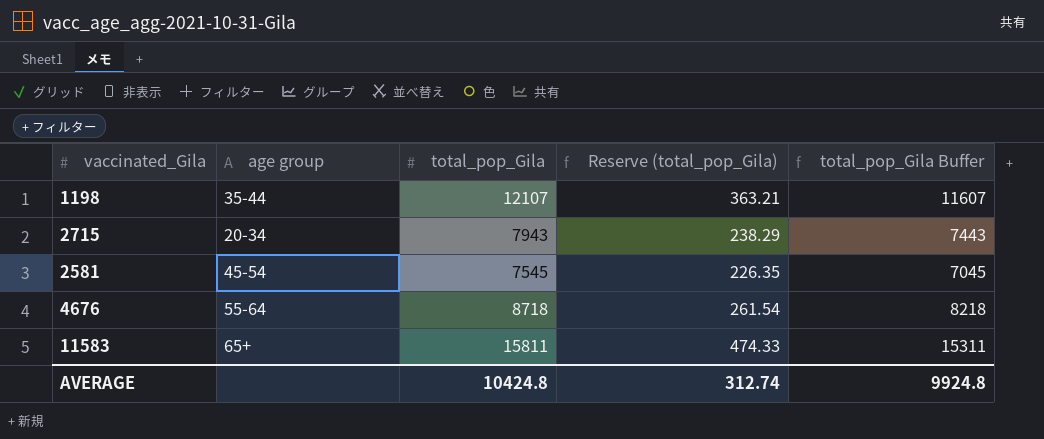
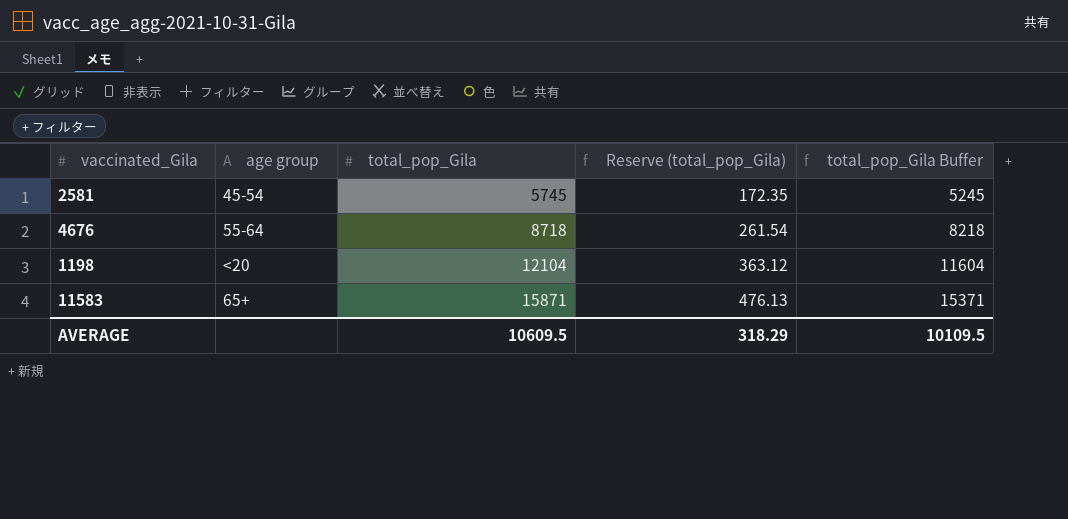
row order: none -> total_pop_Gila ascending
row 2715: 20-34 | 7943 | 238.29 | 7443 -> none
2581 | total_pop_Gila: 7545 -> 5745
2581 | Reserve (total_pop_Gila): 226.35 -> 172.35
2581 | total_pop_Gila Buffer: 7045 -> 5245
1198 | age group: 35-44 -> <20
1198 | total_pop_Gila: 12107 -> 12104
1198 | Reserve (total_pop_Gila): 363.21 -> 363.12
1198 | total_pop_Gila Buffer: 11607 -> 11604
11583 | total_pop_Gila: 15811 -> 15871
11583 | Reserve (total_pop_Gila): 474.33 -> 476.13
11583 | total_pop_Gila Buffer: 15311 -> 15371
AVERAGE | total_pop_Gila: 10424.8 -> 10609.5
AVERAGE | Reserve (total_pop_Gila): 312.74 -> 318.29
AVERAGE | total_pop_Gila Buffer: 9924.8 -> 10109.5

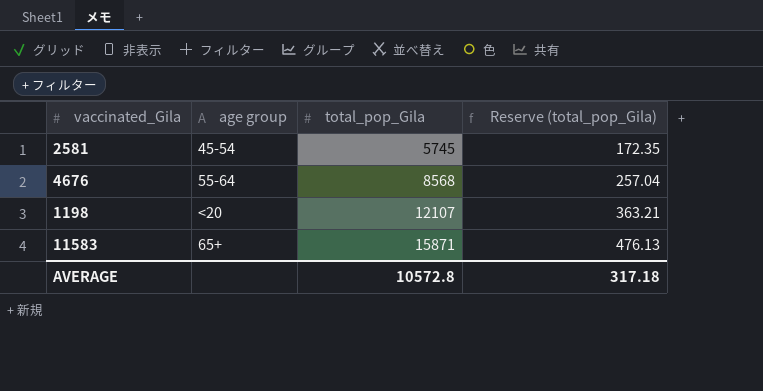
column total_pop_Gila Buffer | formula: [total_pop_Gila] - 500 -> none
4676 | total_pop_Gila: 8718 -> 8568
4676 | Reserve (total_pop_Gila): 261.54 -> 257.04
1198 | total_pop_Gila: 12104 -> 12107
1198 | Reserve (total_pop_Gila): 363.12 -> 363.21
AVERAGE | total_pop_Gila: 10609.5 -> 10572.8
AVERAGE | Reserve (total_pop_Gila): 318.29 -> 317.18

